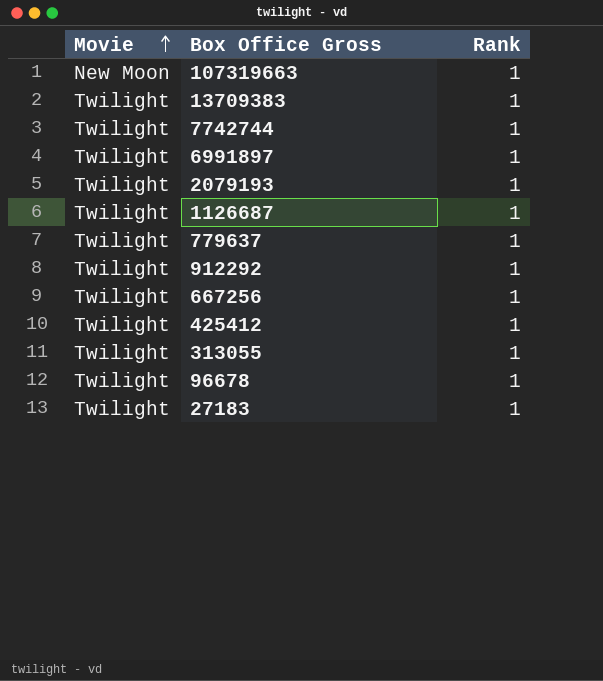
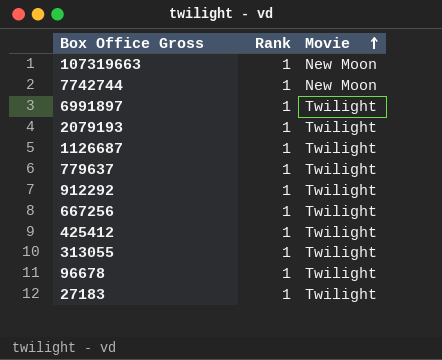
column Movie | position: 1 -> 3
row 13709383: Twilight | 1 -> none
7742744 | Movie: Twilight -> New Moon

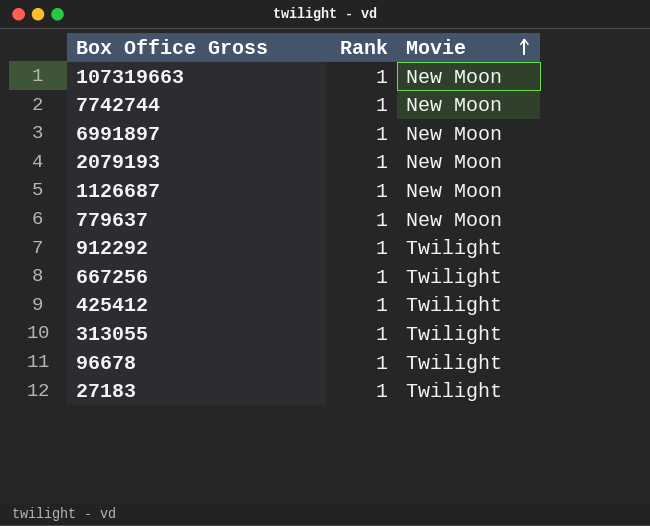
6991897 | Movie: Twilight -> New Moon
2079193 | Movie: Twilight -> New Moon
1126687 | Movie: Twilight -> New Moon
779637 | Movie: Twilight -> New Moon

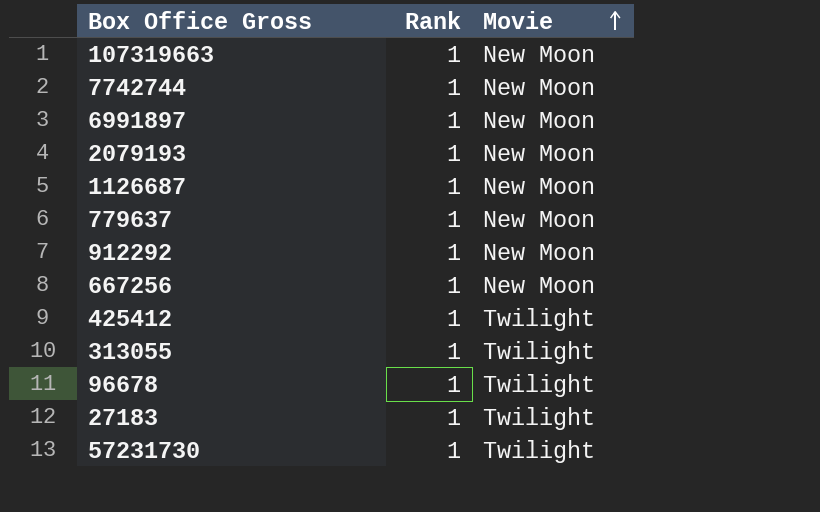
912292 | Movie: Twilight -> New Moon
667256 | Movie: Twilight -> New Moon
row 57231730: none -> 1 | Twilight

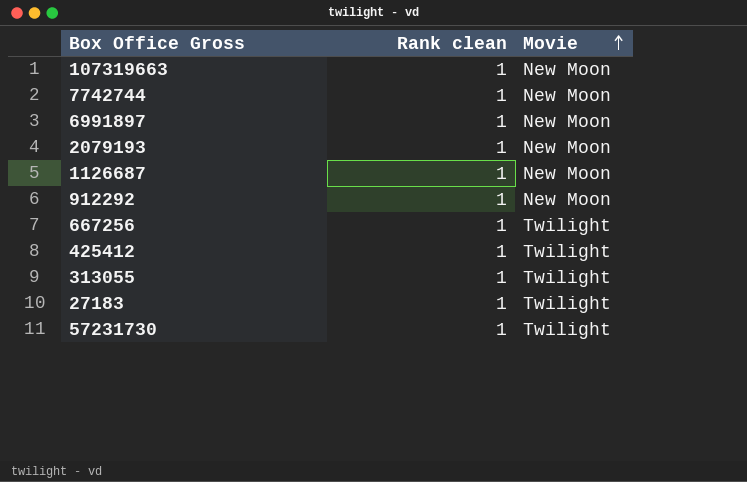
column name: Rank -> Rank clean
row 779637: 1 | New Moon -> none
row 96678: 1 | Twilight -> none
667256 | Movie: New Moon -> Twilight

